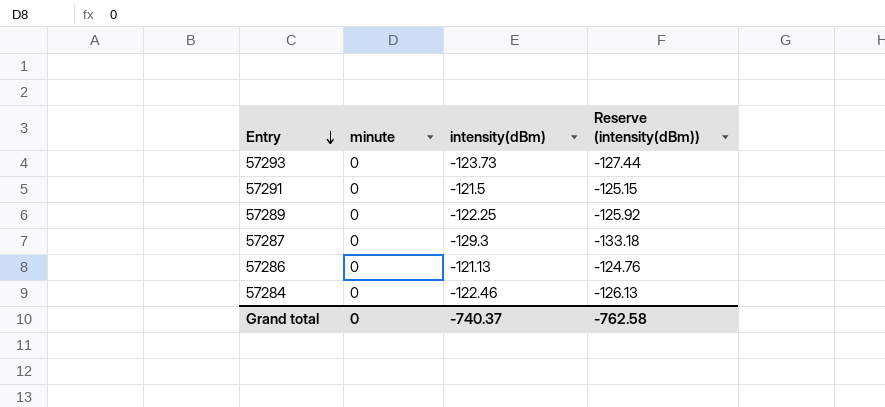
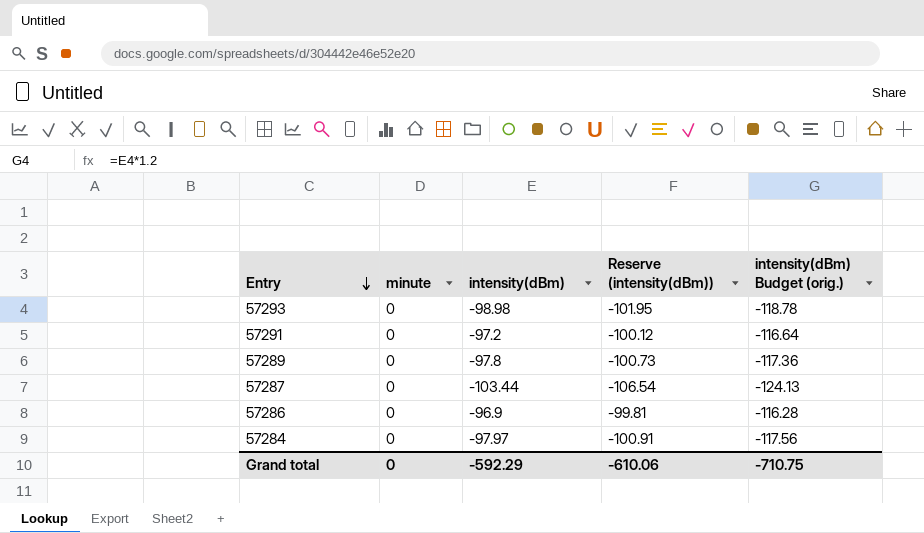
column intensity(dBm) Budget (orig.) | formula: none -> [intensity(dBm)] * 1.2
57293 | intensity(dBm): -123.73 -> -98.98
57293 | Reserve (intensity(dBm)): -127.44 -> -101.95
57291 | intensity(dBm): -121.5 -> -97.2
57291 | Reserve (intensity(dBm)): -125.15 -> -100.12
57289 | intensity(dBm): -122.25 -> -97.8
57289 | Reserve (intensity(dBm)): -125.92 -> -100.73
57287 | intensity(dBm): -129.3 -> -103.44
57287 | Reserve (intensity(dBm)): -133.18 -> -106.54
57286 | intensity(dBm): -121.13 -> -96.9
57286 | Reserve (intensity(dBm)): -124.76 -> -99.81
57284 | intensity(dBm): -122.46 -> -97.97
57284 | Reserve (intensity(dBm)): -126.13 -> -100.91
Grand total | intensity(dBm): -740.37 -> -592.29
Grand total | Reserve (intensity(dBm)): -762.58 -> -610.06

